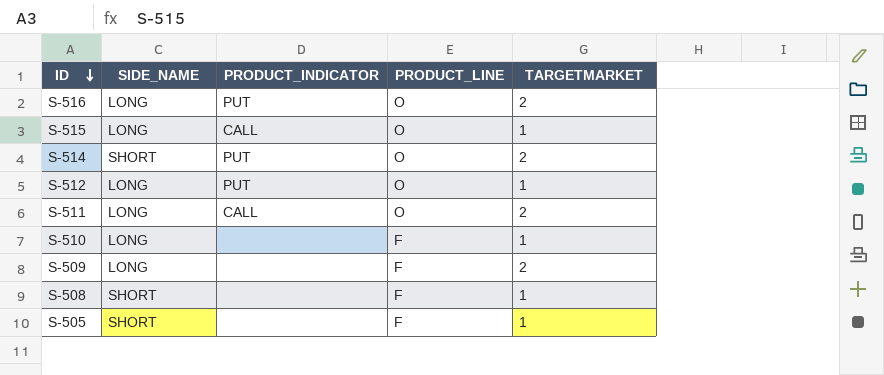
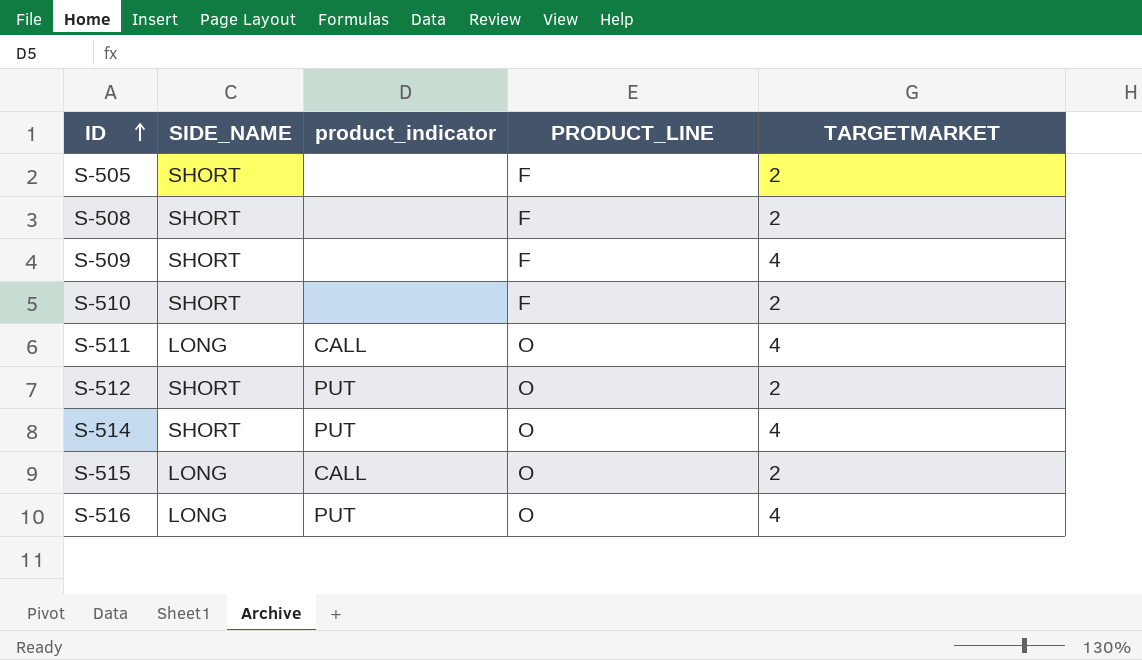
row order: ID descending -> ID ascending
column name: PRODUCT_INDICATOR -> product_indicator
S-505 | TARGETMARKET: 1 -> 2
S-508 | TARGETMARKET: 1 -> 2
S-509 | SIDE_NAME: LONG -> SHORT
S-509 | TARGETMARKET: 2 -> 4
S-510 | SIDE_NAME: LONG -> SHORT
S-510 | TARGETMARKET: 1 -> 2
S-511 | TARGETMARKET: 2 -> 4
S-512 | SIDE_NAME: LONG -> SHORT
S-512 | TARGETMARKET: 1 -> 2
S-514 | TARGETMARKET: 2 -> 4
S-515 | TARGETMARKET: 1 -> 2
S-516 | TARGETMARKET: 2 -> 4

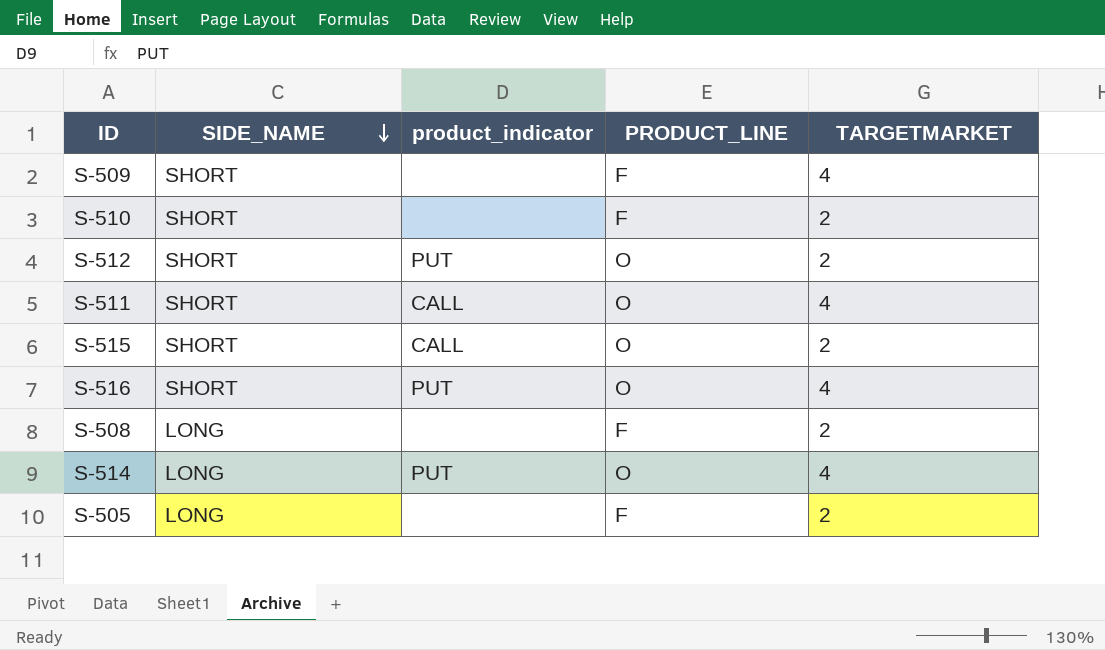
row order: ID ascending -> SIDE_NAME descending
S-511 | SIDE_NAME: LONG -> SHORT
S-515 | SIDE_NAME: LONG -> SHORT
S-516 | SIDE_NAME: LONG -> SHORT
S-508 | SIDE_NAME: SHORT -> LONG
S-514 | SIDE_NAME: SHORT -> LONG
S-505 | SIDE_NAME: SHORT -> LONG

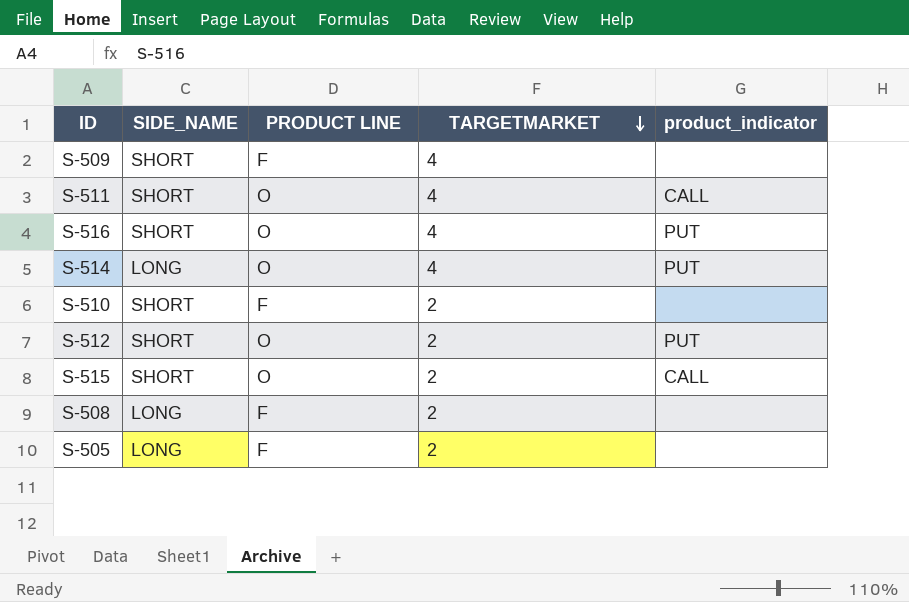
row order: SIDE_NAME descending -> TARGETMARKET descending
column name: PRODUCT_LINE -> PRODUCT LINE
column product_indicator | position: 3 -> 5

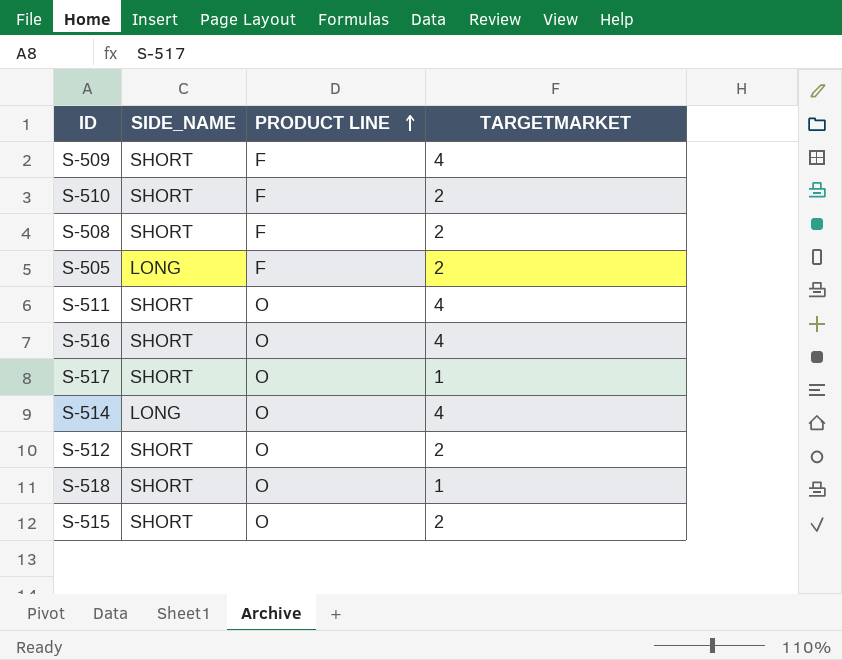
row order: TARGETMARKET descending -> PRODUCT LINE ascending
column product_indicator | position: 5 -> none
S-508 | SIDE_NAME: LONG -> SHORT
row S-517: none -> SHORT | O | 1
row S-518: none -> SHORT | O | 1

